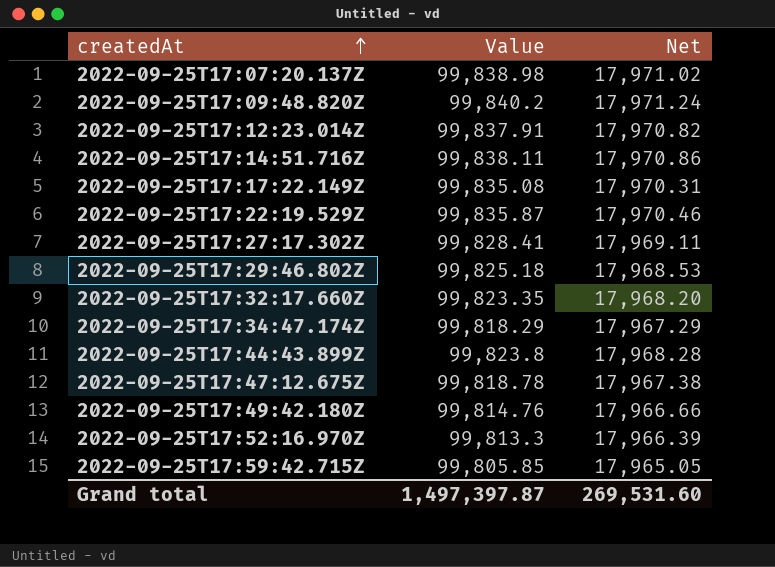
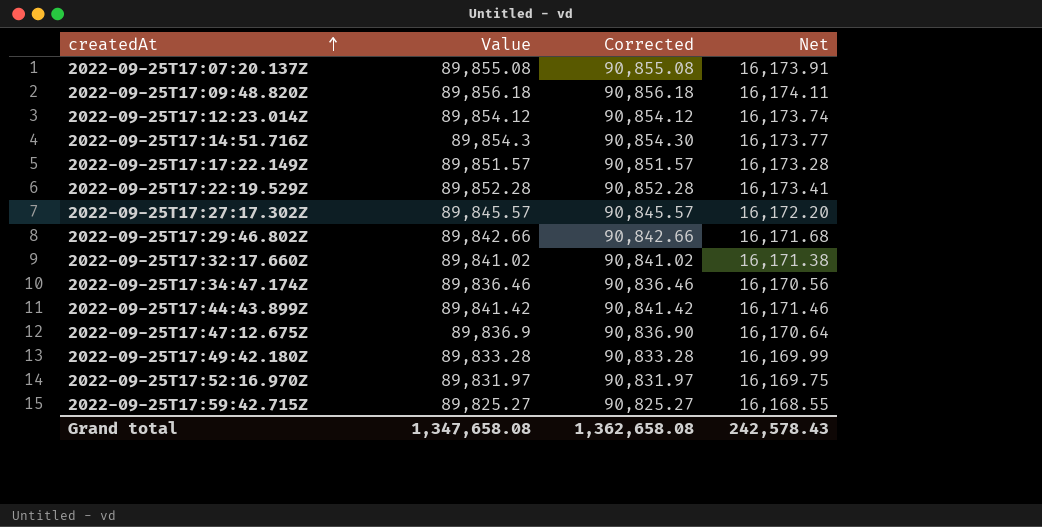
column Corrected | formula: none -> [Value] + 1000
2022-09-25T17:07:20.137Z | Value: 99,838.98 -> 89,855.08
2022-09-25T17:07:20.137Z | Net: 17,971.02 -> 16,173.91
2022-09-25T17:09:48.820Z | Value: 99,840.2 -> 89,856.18
2022-09-25T17:09:48.820Z | Net: 17,971.24 -> 16,174.11
2022-09-25T17:12:23.014Z | Value: 99,837.91 -> 89,854.12
2022-09-25T17:12:23.014Z | Net: 17,970.82 -> 16,173.74
2022-09-25T17:14:51.716Z | Value: 99,838.11 -> 89,854.3
2022-09-25T17:14:51.716Z | Net: 17,970.86 -> 16,173.77
2022-09-25T17:17:22.149Z | Value: 99,835.08 -> 89,851.57
2022-09-25T17:17:22.149Z | Net: 17,970.31 -> 16,173.28
2022-09-25T17:22:19.529Z | Value: 99,835.87 -> 89,852.28
2022-09-25T17:22:19.529Z | Net: 17,970.46 -> 16,173.41
2022-09-25T17:27:17.302Z | Value: 99,828.41 -> 89,845.57
2022-09-25T17:27:17.302Z | Net: 17,969.11 -> 16,172.20
2022-09-25T17:29:46.802Z | Value: 99,825.18 -> 89,842.66
2022-09-25T17:29:46.802Z | Net: 17,968.53 -> 16,171.68
2022-09-25T17:32:17.660Z | Value: 99,823.35 -> 89,841.02
2022-09-25T17:32:17.660Z | Net: 17,968.20 -> 16,171.38
2022-09-25T17:34:47.174Z | Value: 99,818.29 -> 89,836.46
2022-09-25T17:34:47.174Z | Net: 17,967.29 -> 16,170.56
2022-09-25T17:44:43.899Z | Value: 99,823.8 -> 89,841.42
2022-09-25T17:44:43.899Z | Net: 17,968.28 -> 16,171.46
2022-09-25T17:47:12.675Z | Value: 99,818.78 -> 89,836.9
2022-09-25T17:47:12.675Z | Net: 17,967.38 -> 16,170.64
2022-09-25T17:49:42.180Z | Value: 99,814.76 -> 89,833.28
2022-09-25T17:49:42.180Z | Net: 17,966.66 -> 16,169.99
2022-09-25T17:52:16.970Z | Value: 99,813.3 -> 89,831.97
2022-09-25T17:52:16.970Z | Net: 17,966.39 -> 16,169.75
2022-09-25T17:59:42.715Z | Value: 99,805.85 -> 89,825.27
2022-09-25T17:59:42.715Z | Net: 17,965.05 -> 16,168.55
Grand total | Value: 1,497,397.87 -> 1,347,658.08
Grand total | Net: 269,531.60 -> 242,578.43

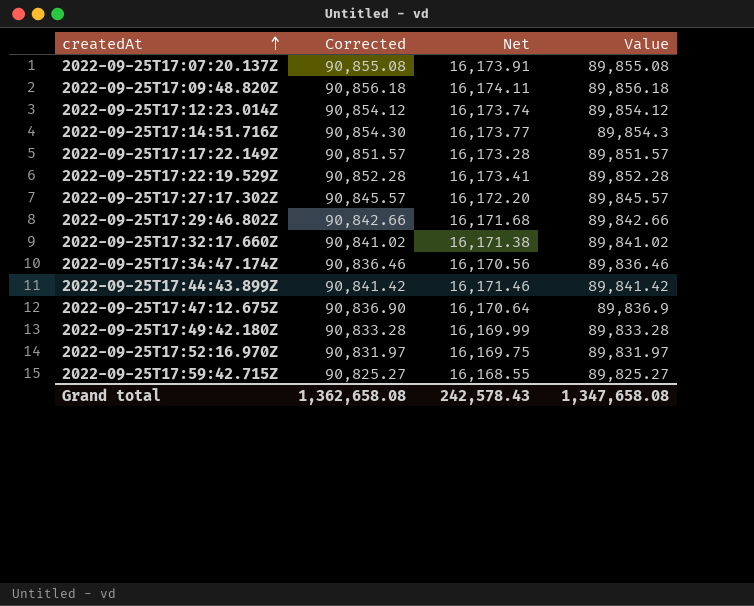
column Value | position: 2 -> 4

